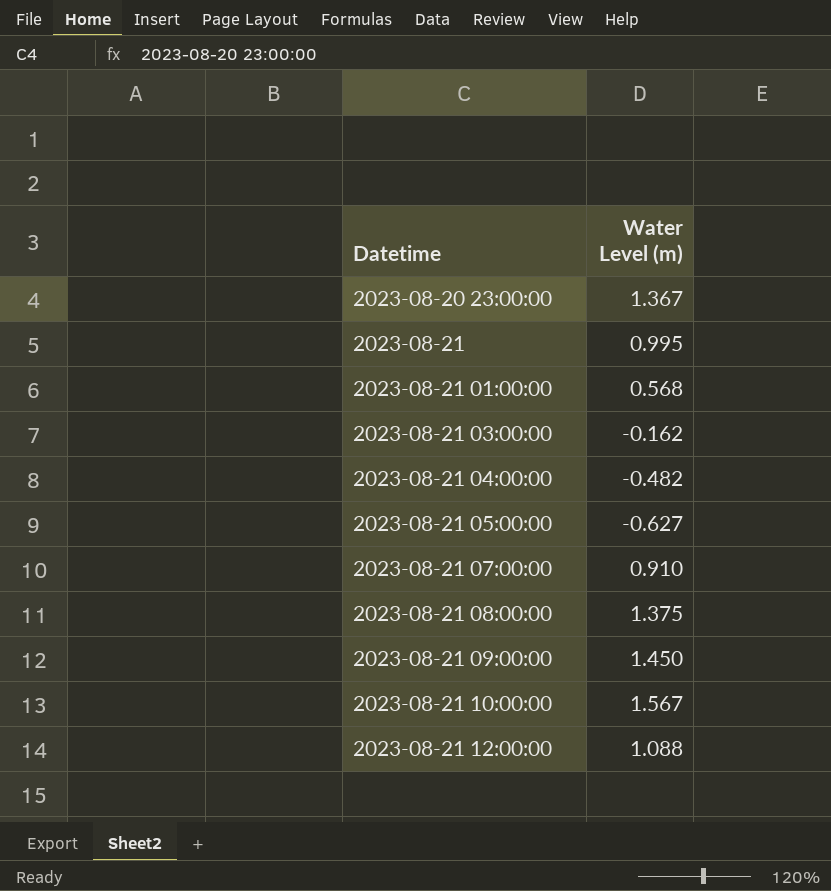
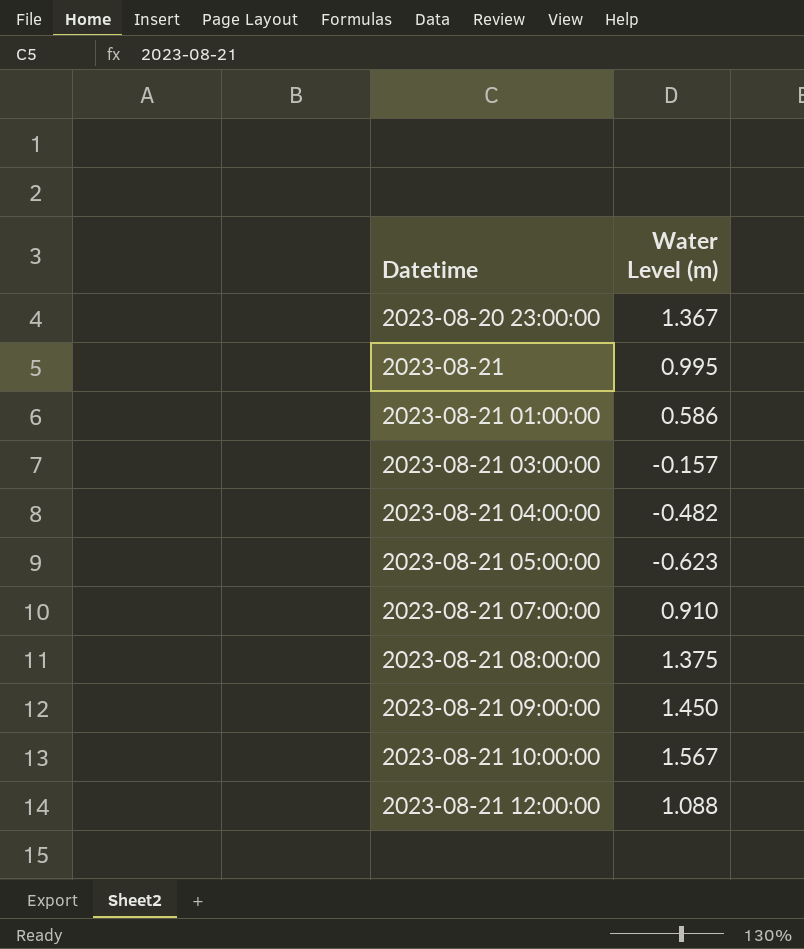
2023-08-21 01:00:00 | Water Level (m): 0.568 -> 0.586
2023-08-21 03:00:00 | Water Level (m): -0.162 -> -0.157
2023-08-21 05:00:00 | Water Level (m): -0.627 -> -0.623

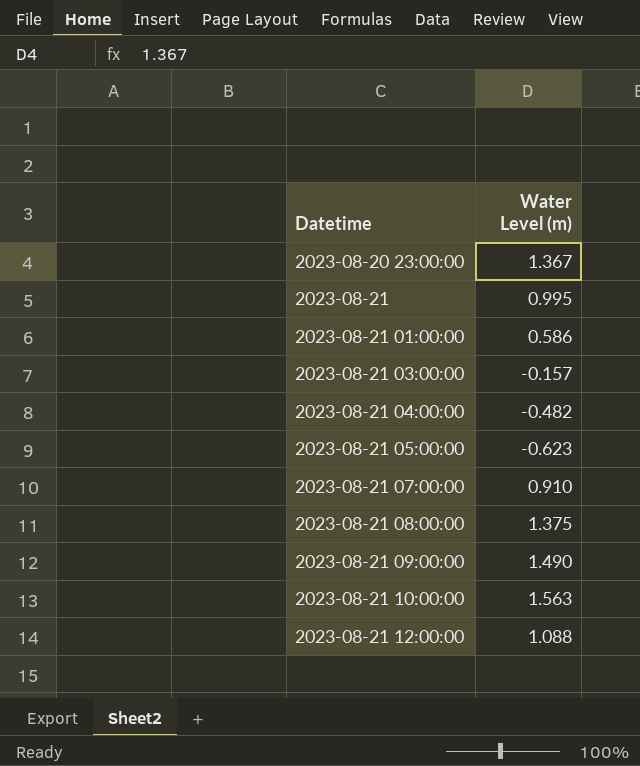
2023-08-21 09:00:00 | Water Level (m): 1.450 -> 1.490
2023-08-21 10:00:00 | Water Level (m): 1.567 -> 1.563

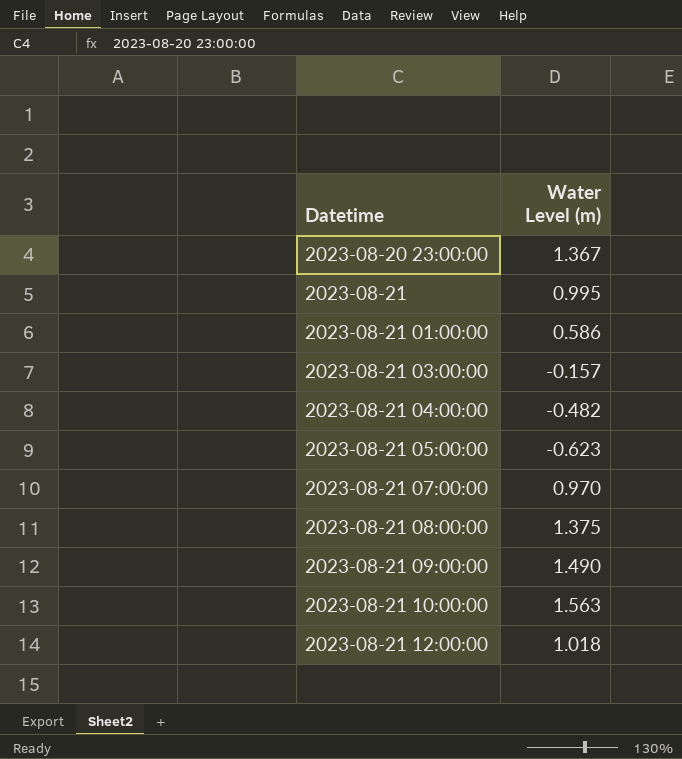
2023-08-21 07:00:00 | Water Level (m): 0.910 -> 0.970
2023-08-21 12:00:00 | Water Level (m): 1.088 -> 1.018

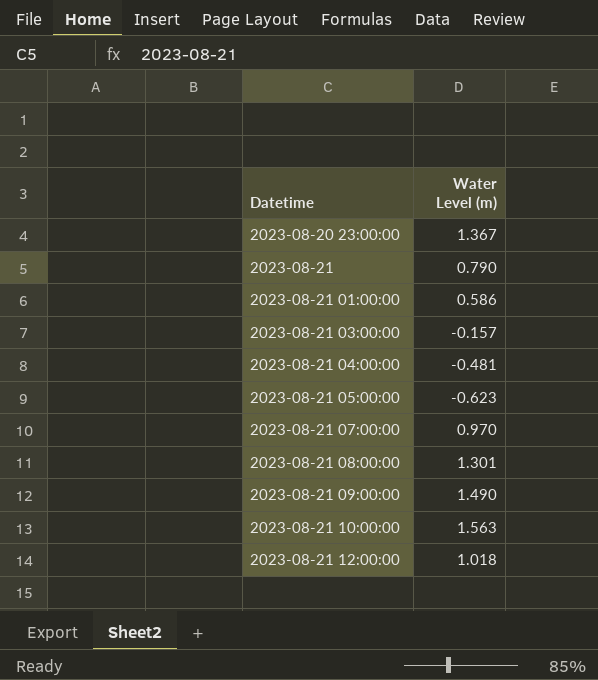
2023-08-21 | Water Level (m): 0.995 -> 0.790
2023-08-21 04:00:00 | Water Level (m): -0.482 -> -0.481
2023-08-21 08:00:00 | Water Level (m): 1.375 -> 1.301

